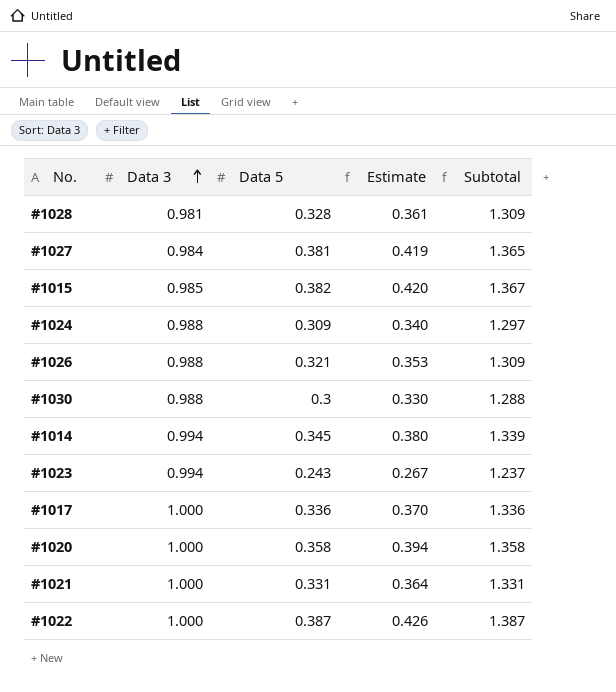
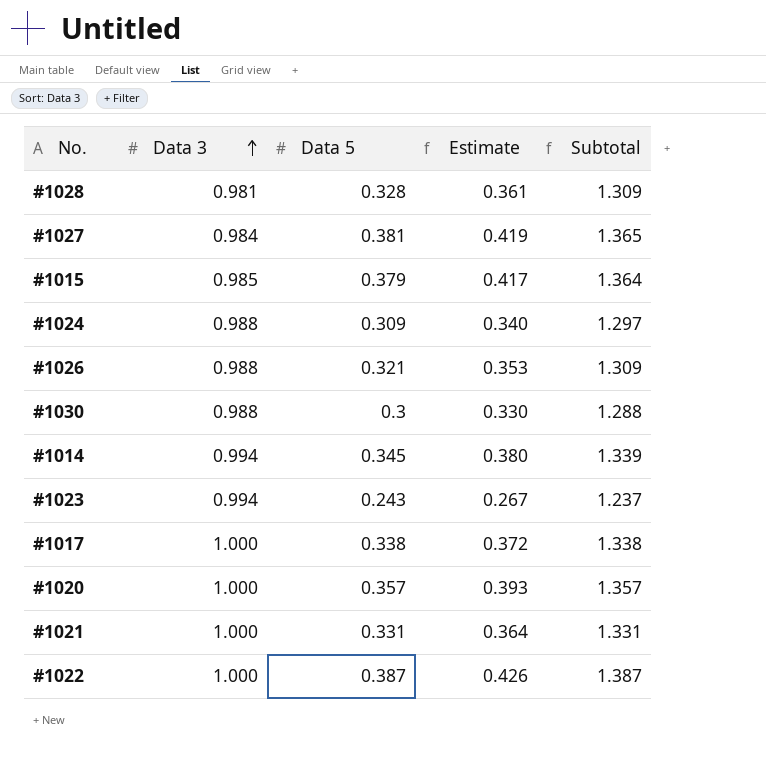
#1015 | Data 5: 0.382 -> 0.379
#1015 | Estimate: 0.420 -> 0.417
#1015 | Subtotal: 1.367 -> 1.364
#1017 | Data 5: 0.336 -> 0.338
#1017 | Estimate: 0.370 -> 0.372
#1017 | Subtotal: 1.336 -> 1.338
#1020 | Data 5: 0.358 -> 0.357
#1020 | Estimate: 0.394 -> 0.393
#1020 | Subtotal: 1.358 -> 1.357

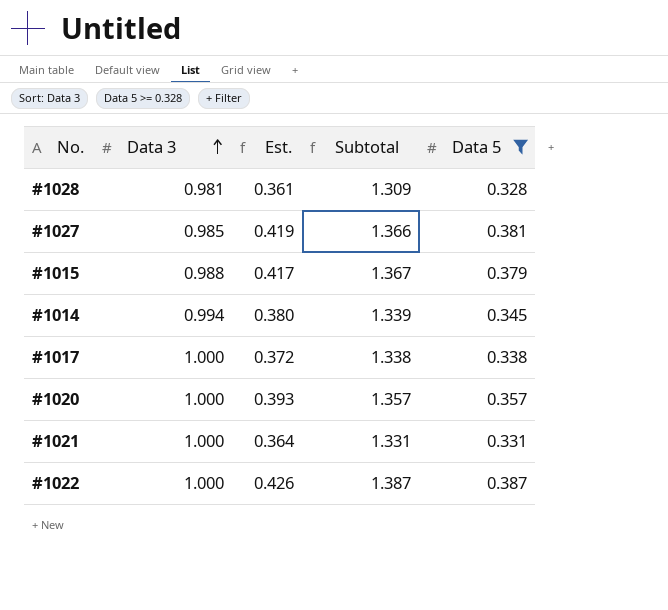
filter: none -> Data 5 >= 0.328
column name: Estimate -> Est.
column Data 5 | position: 3 -> 5
#1027 | Data 3: 0.984 -> 0.985
#1027 | Subtotal: 1.365 -> 1.366
#1015 | Data 3: 0.985 -> 0.988
#1015 | Subtotal: 1.364 -> 1.367

